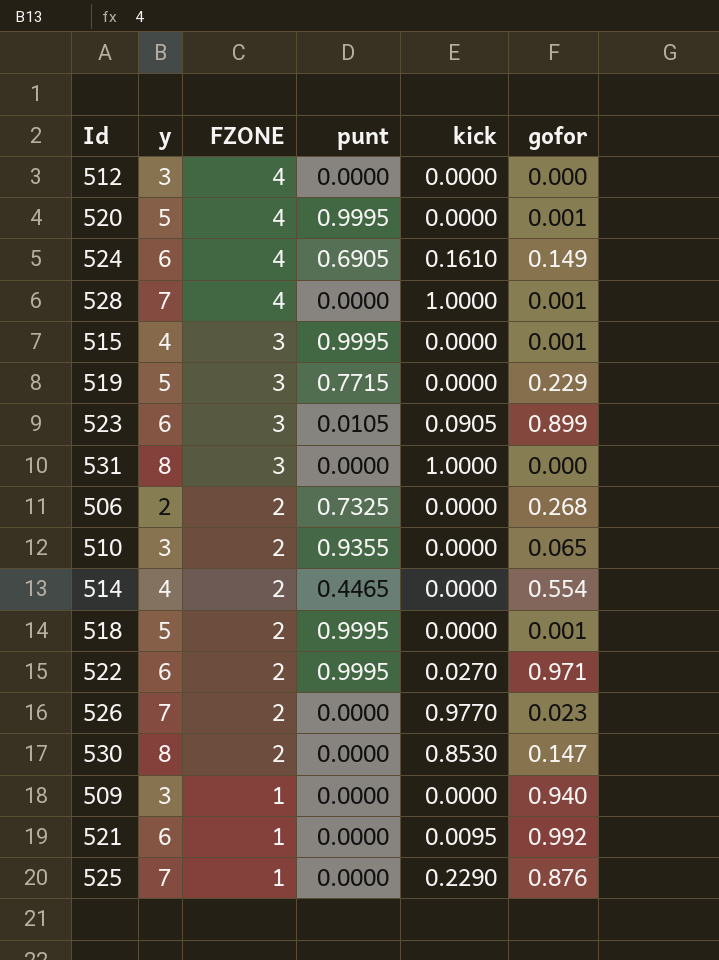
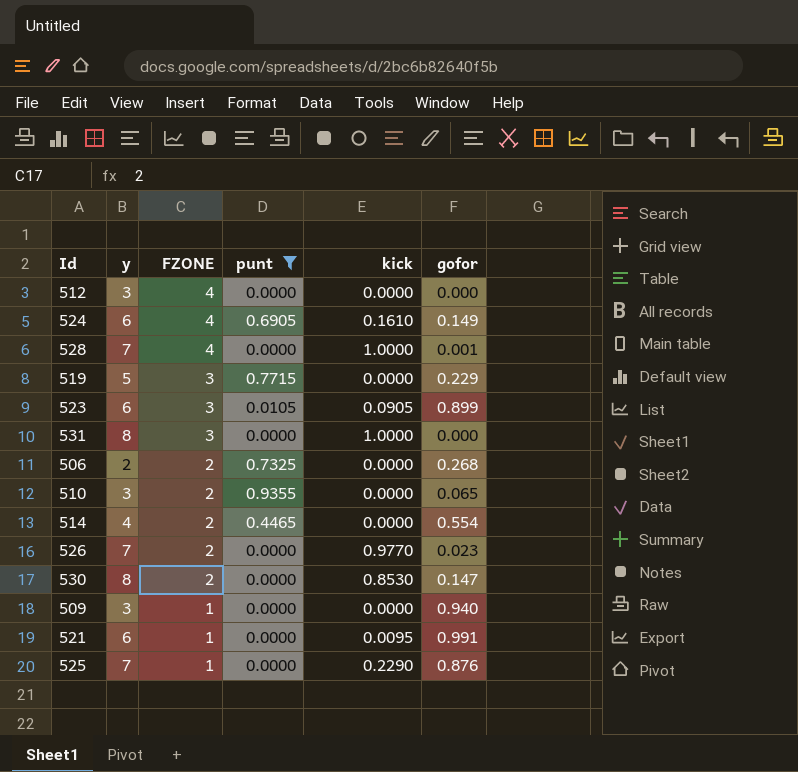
filter: none -> punt != 0.9995
521 | gofor: 0.992 -> 0.991

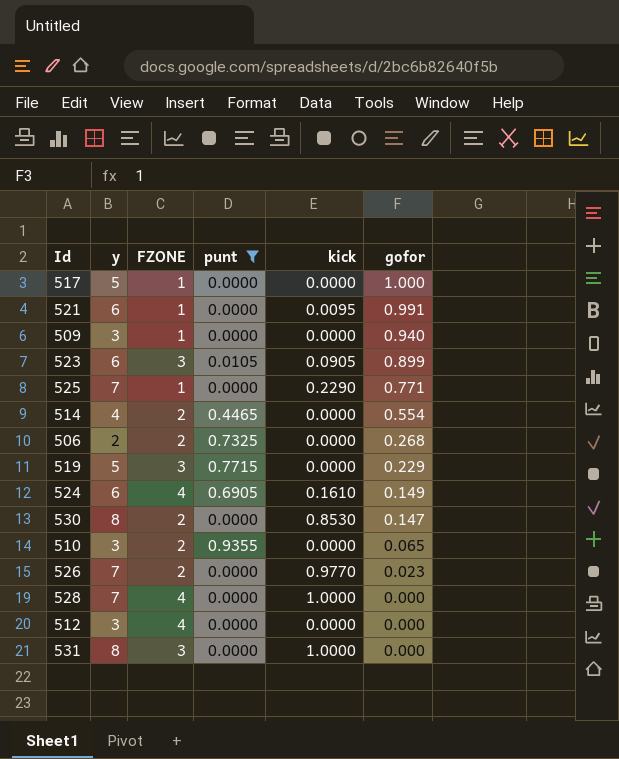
row order: FZONE descending -> gofor descending
row 517: none -> 5 | 1 | 0.0000 | 0.0000 | 1.000
525 | gofor: 0.876 -> 0.771
528 | gofor: 0.001 -> 0.000

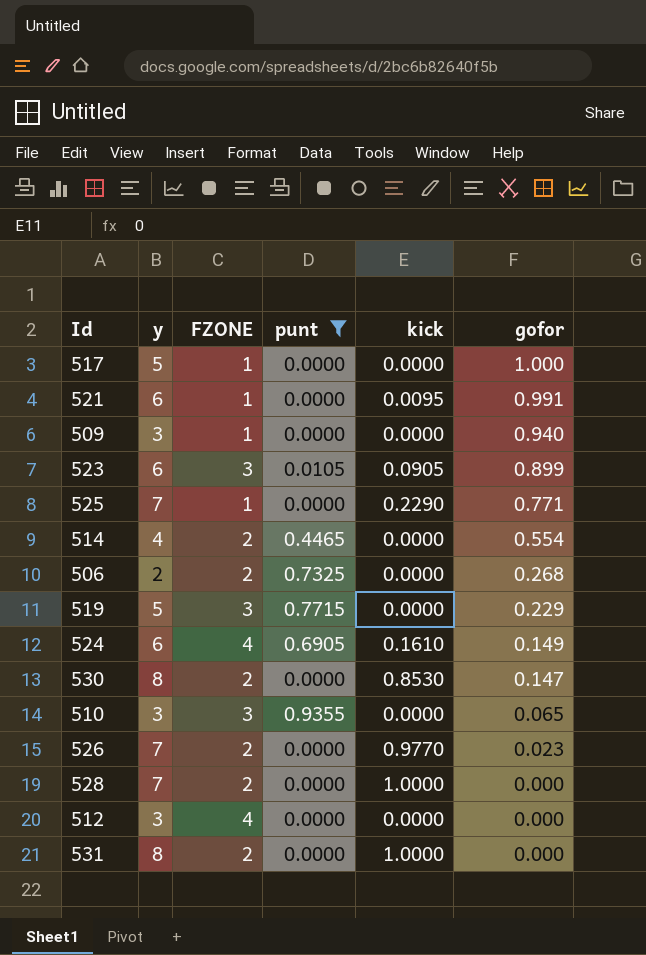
510 | FZONE: 2 -> 3
528 | FZONE: 4 -> 2
531 | FZONE: 3 -> 2

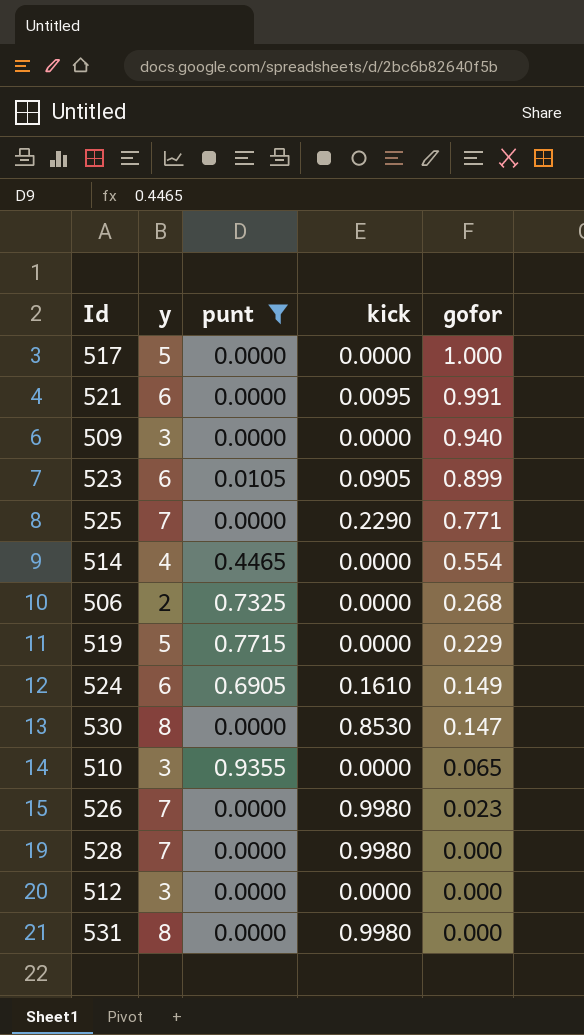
column FZONE | position: 3 -> none
526 | kick: 0.9770 -> 0.9980
528 | kick: 1.0000 -> 0.9980
531 | kick: 1.0000 -> 0.9980

